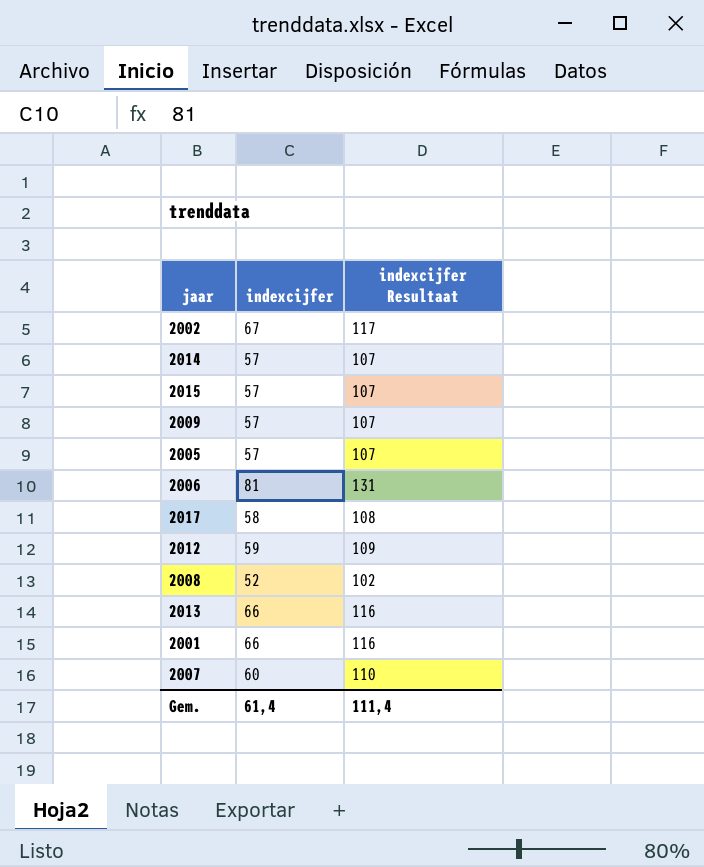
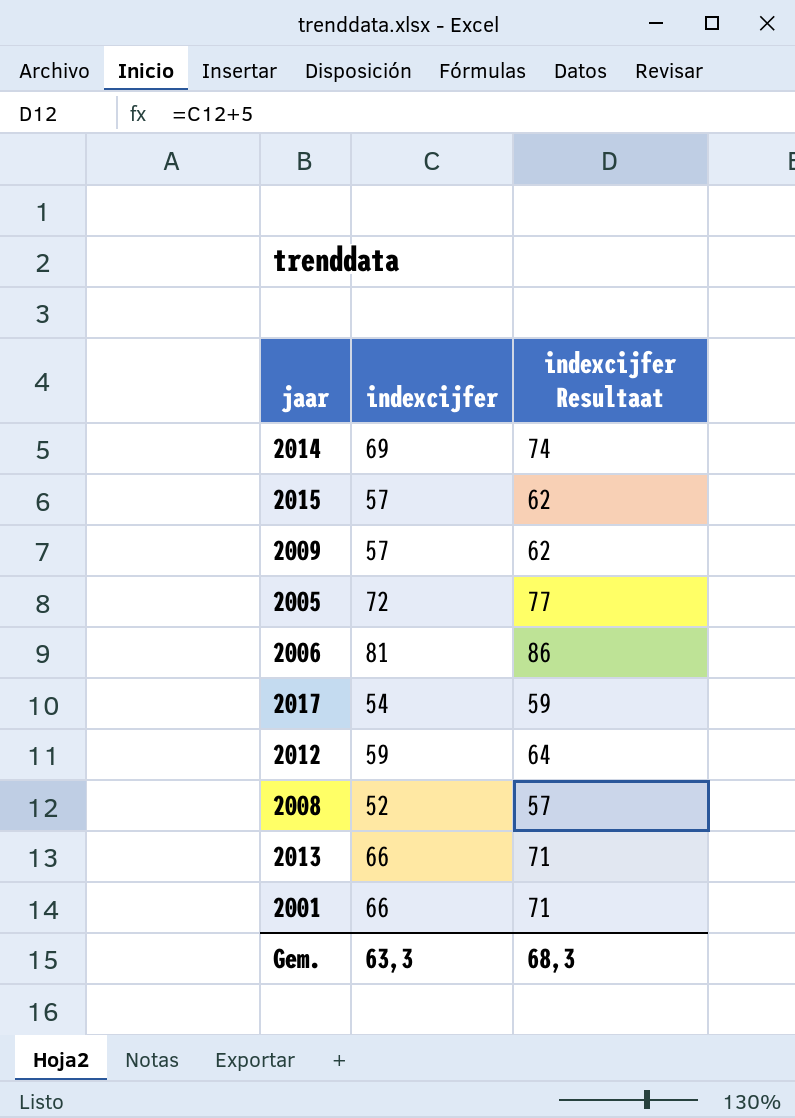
column indexcijfer Resultaat | formula: [indexcijfer] + 50 -> [indexcijfer] + 5
row 2002: 67 | 117 -> none
row 2007: 60 | 110 -> none
2014 | indexcijfer: 57 -> 69
2005 | indexcijfer: 57 -> 72
2017 | indexcijfer: 58 -> 54
Gem. | indexcijfer: 61,4 -> 63,3
Gem. | indexcijfer Resultaat: 111,4 -> 68,3

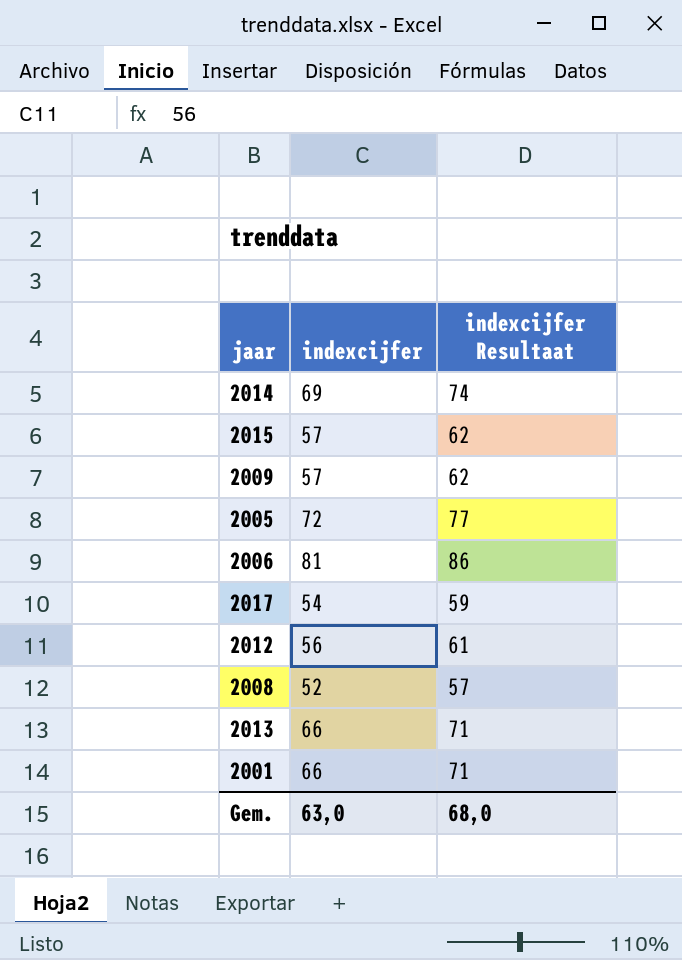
2012 | indexcijfer: 59 -> 56
2012 | indexcijfer Resultaat: 64 -> 61
Gem. | indexcijfer: 63,3 -> 63,0
Gem. | indexcijfer Resultaat: 68,3 -> 68,0

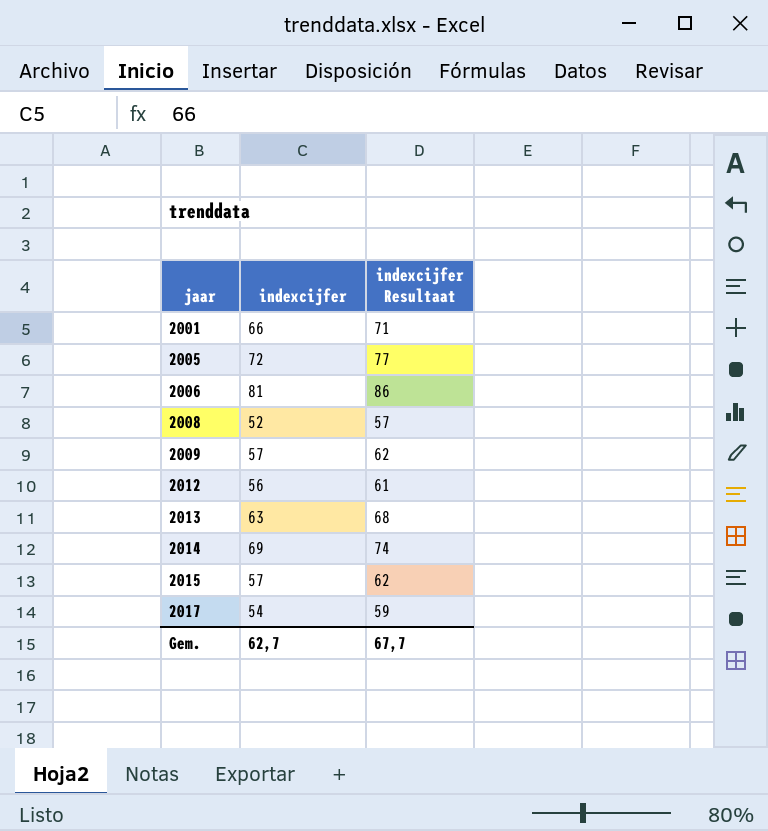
row order: none -> jaar ascending
2013 | indexcijfer: 66 -> 63
2013 | indexcijfer Resultaat: 71 -> 68
Gem. | indexcijfer: 63,0 -> 62,7
Gem. | indexcijfer Resultaat: 68,0 -> 67,7

